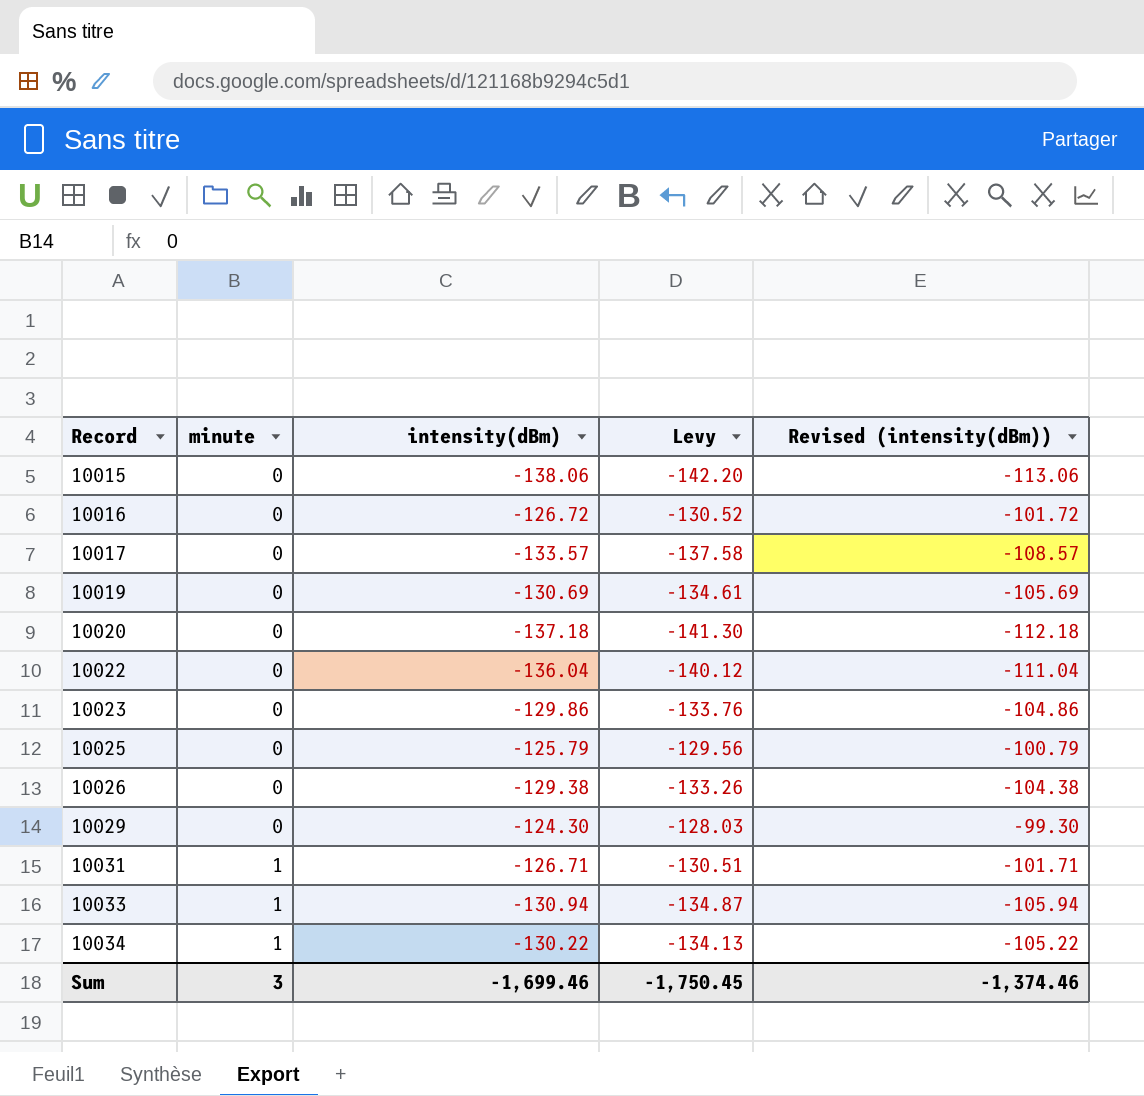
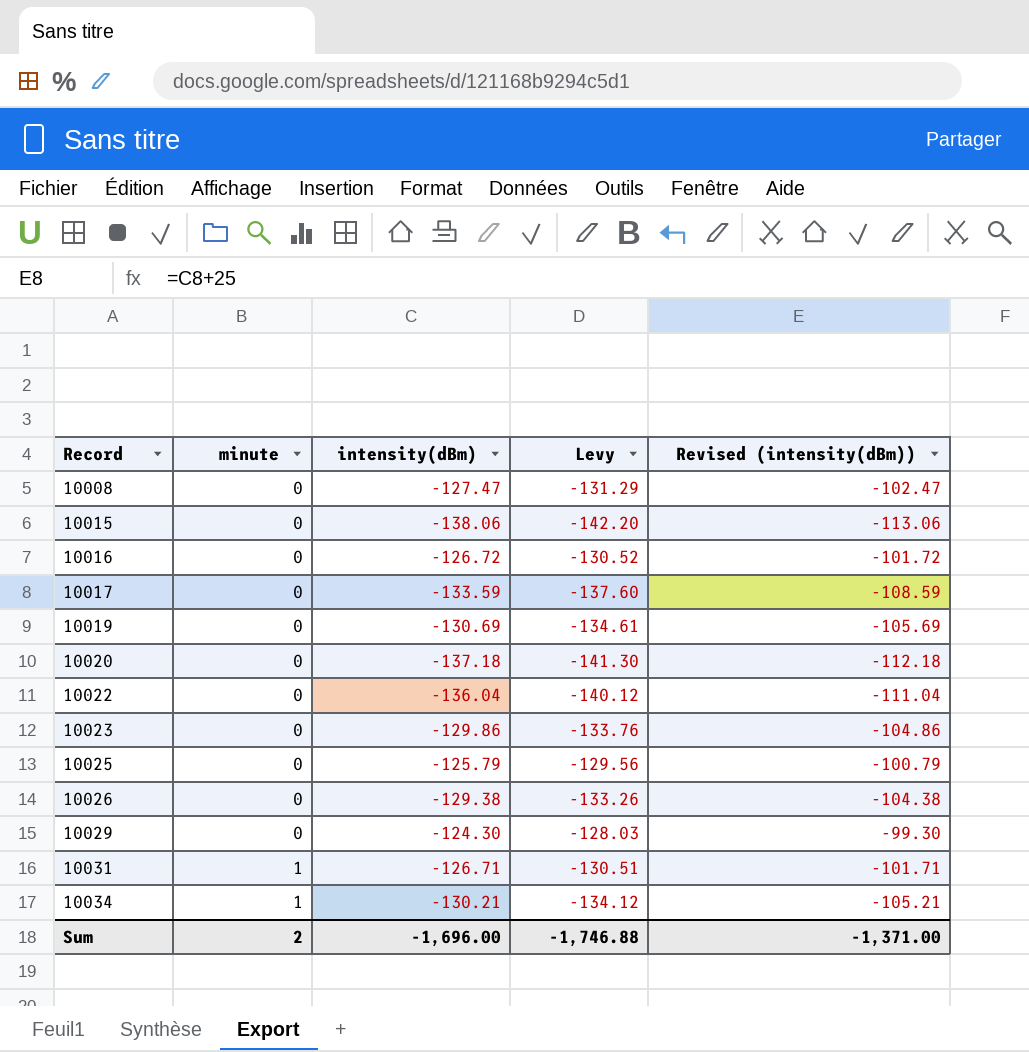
row 10033: 1 | -130.94 | -134.87 | -105.94 -> none
row 10008: none -> 0 | -127.47 | -131.29 | -102.47
10017 | intensity(dBm): -133.57 -> -133.59
10017 | Levy: -137.58 -> -137.60
10017 | Revised (intensity(dBm)): -108.57 -> -108.59
10034 | intensity(dBm): -130.22 -> -130.21
10034 | Levy: -134.13 -> -134.12
10034 | Revised (intensity(dBm)): -105.22 -> -105.21
Sum | minute: 3 -> 2
Sum | intensity(dBm): -1,699.46 -> -1,696.00
Sum | Levy: -1,750.45 -> -1,746.88
Sum | Revised (intensity(dBm)): -1,374.46 -> -1,371.00

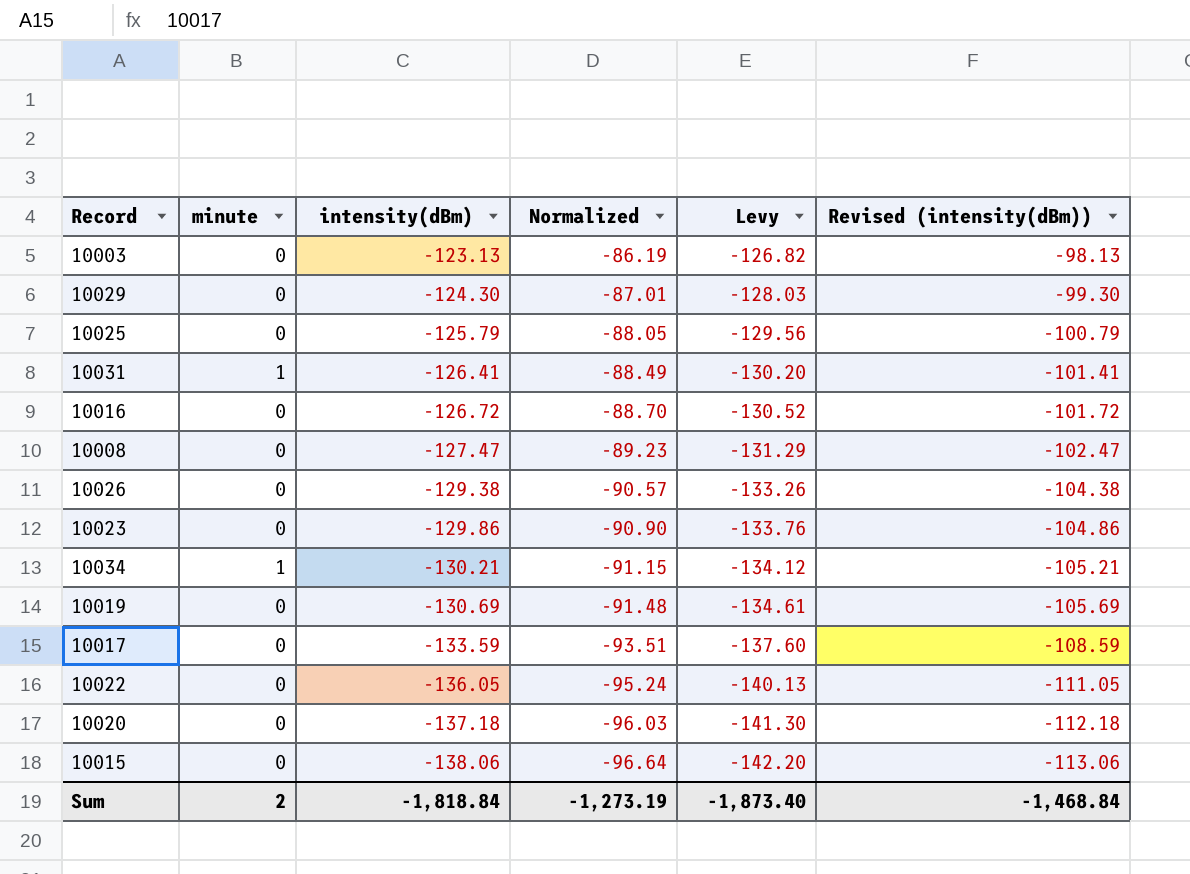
row order: Record ascending -> intensity(dBm) descending
column Normalized | formula: none -> [intensity(dBm)] * 0.7
row 10003: none -> 0 | -123.13 | -86.19 | -126.82 | -98.13
10031 | intensity(dBm): -126.71 -> -126.41
10031 | Levy: -130.51 -> -130.20
10031 | Revised (intensity(dBm)): -101.71 -> -101.41
10022 | intensity(dBm): -136.04 -> -136.05
10022 | Levy: -140.12 -> -140.13
10022 | Revised (intensity(dBm)): -111.04 -> -111.05
Sum | intensity(dBm): -1,696.00 -> -1,818.84
Sum | Levy: -1,746.88 -> -1,873.40
Sum | Revised (intensity(dBm)): -1,371.00 -> -1,468.84

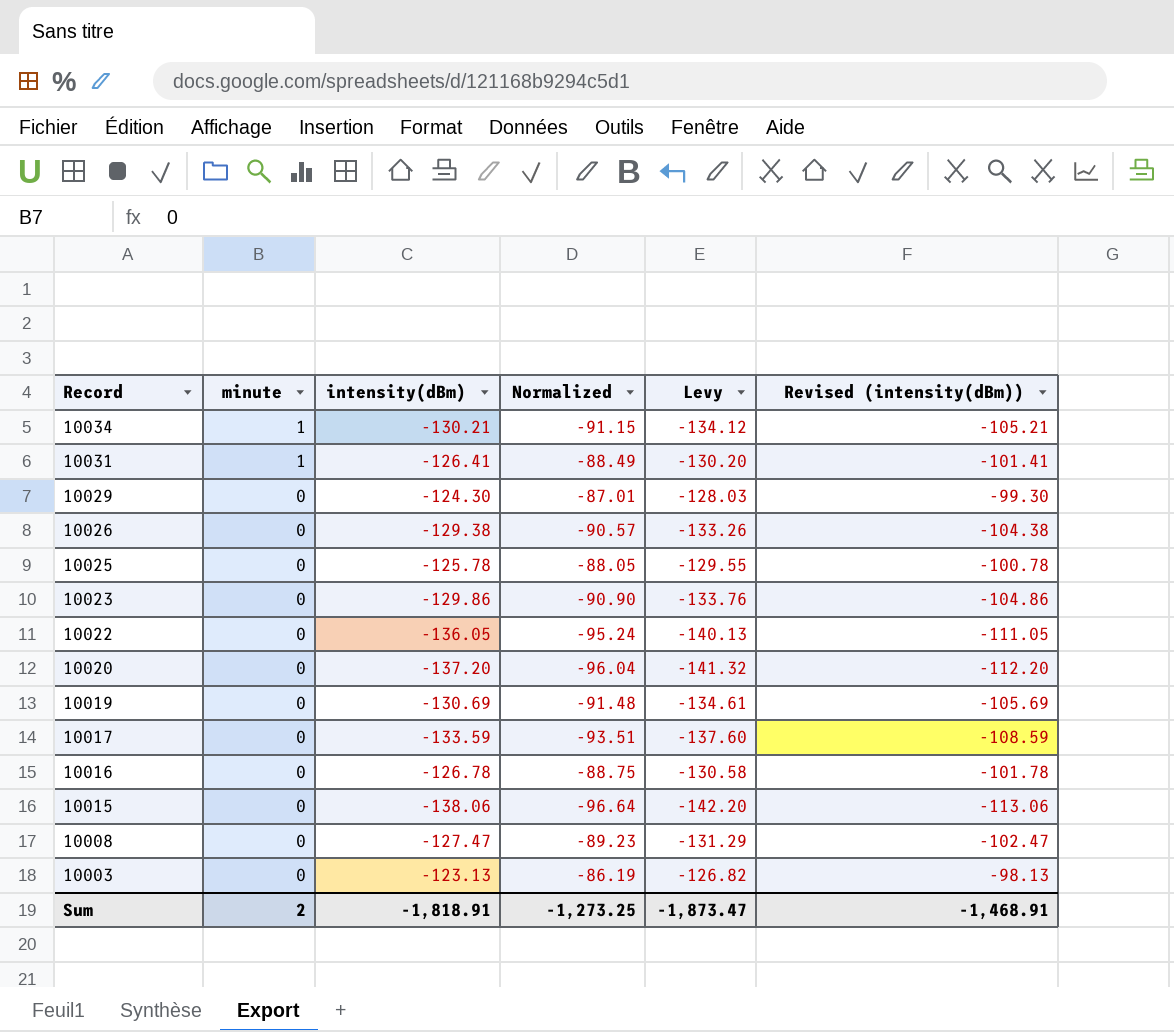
row order: intensity(dBm) descending -> Record descending
10025 | intensity(dBm): -125.79 -> -125.78
10025 | Levy: -129.56 -> -129.55
10025 | Revised (intensity(dBm)): -100.79 -> -100.78
10020 | intensity(dBm): -137.18 -> -137.20
10020 | Normalized: -96.03 -> -96.04
10020 | Levy: -141.30 -> -141.32
10020 | Revised (intensity(dBm)): -112.18 -> -112.20
10016 | intensity(dBm): -126.72 -> -126.78
10016 | Normalized: -88.70 -> -88.75
10016 | Levy: -130.52 -> -130.58
10016 | Revised (intensity(dBm)): -101.72 -> -101.78
Sum | intensity(dBm): -1,818.84 -> -1,818.91
Sum | Normalized: -1,273.19 -> -1,273.25
Sum | Levy: -1,873.40 -> -1,873.47
Sum | Revised (intensity(dBm)): -1,468.84 -> -1,468.91

